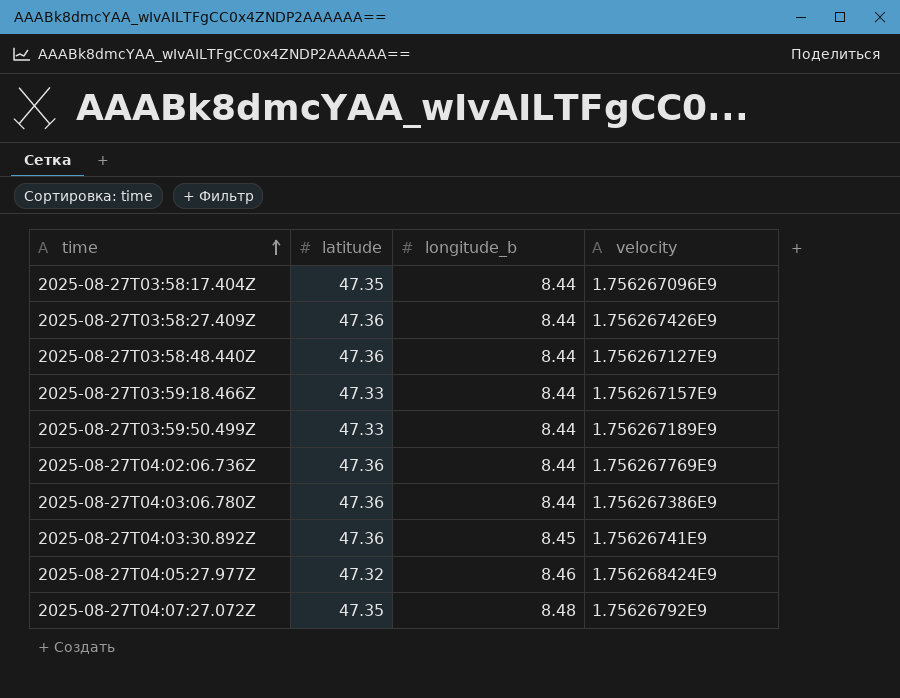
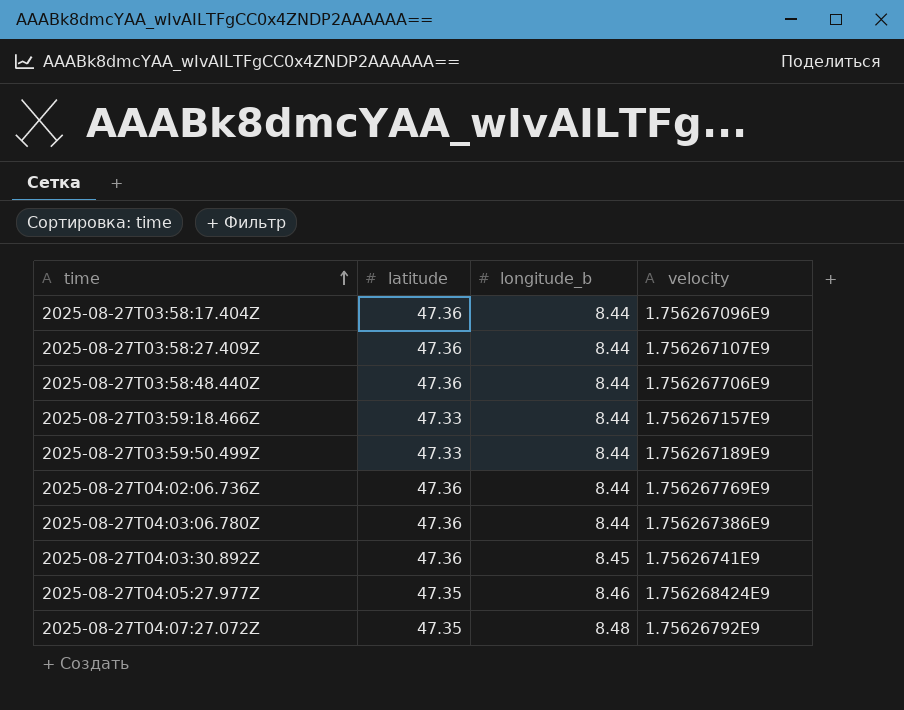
2025-08-27T03:58:17.404Z | latitude: 47.35 -> 47.36
2025-08-27T03:58:27.409Z | velocity: 1.756267426E9 -> 1.756267107E9
2025-08-27T03:58:48.440Z | velocity: 1.756267127E9 -> 1.756267706E9
2025-08-27T04:05:27.977Z | latitude: 47.32 -> 47.35

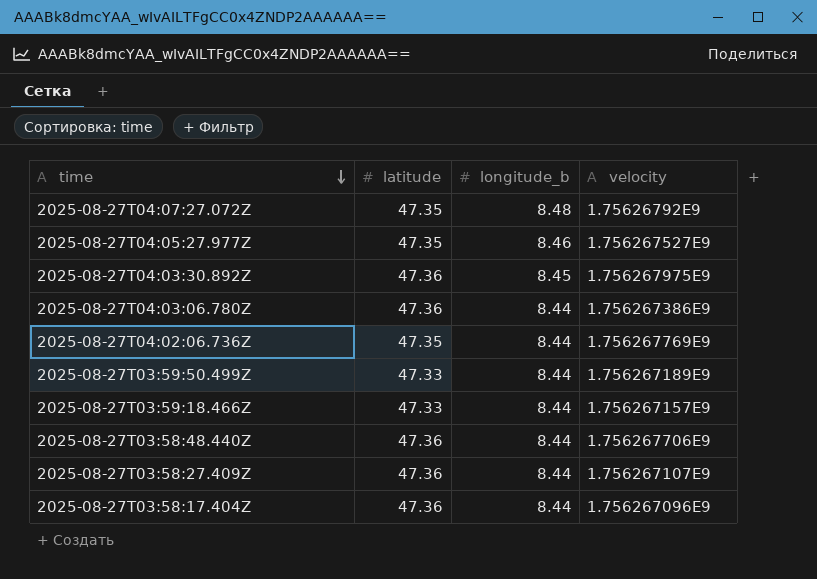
row order: time ascending -> time descending
2025-08-27T04:05:27.977Z | velocity: 1.756268424E9 -> 1.756267527E9
2025-08-27T04:03:30.892Z | velocity: 1.75626741E9 -> 1.756267975E9
2025-08-27T04:02:06.736Z | latitude: 47.36 -> 47.35

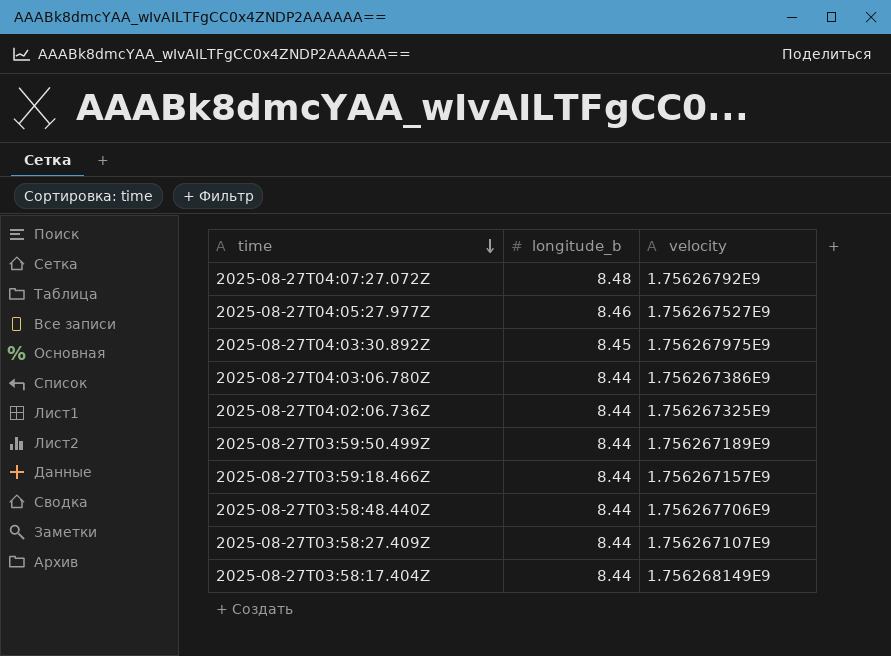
column latitude | position: 2 -> none
2025-08-27T04:02:06.736Z | velocity: 1.756267769E9 -> 1.756267325E9
2025-08-27T03:58:17.404Z | velocity: 1.756267096E9 -> 1.756268149E9

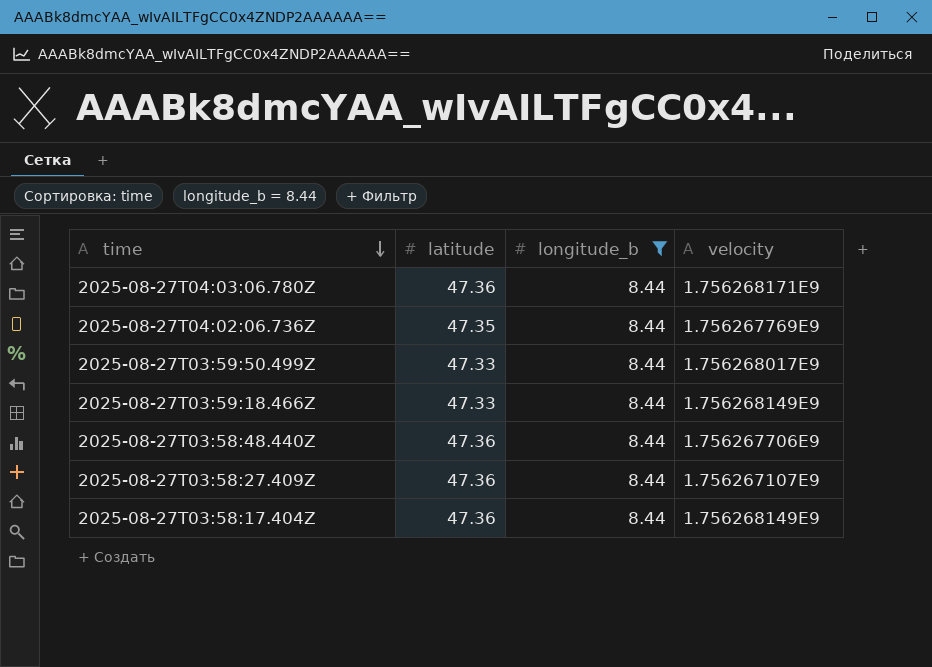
filter: none -> longitude_b = 8.44
column latitude | position: none -> 2
2025-08-27T04:03:06.780Z | velocity: 1.756267386E9 -> 1.756268171E9
2025-08-27T04:02:06.736Z | velocity: 1.756267325E9 -> 1.756267769E9
2025-08-27T03:59:50.499Z | velocity: 1.756267189E9 -> 1.756268017E9
2025-08-27T03:59:18.466Z | velocity: 1.756267157E9 -> 1.756268149E9

